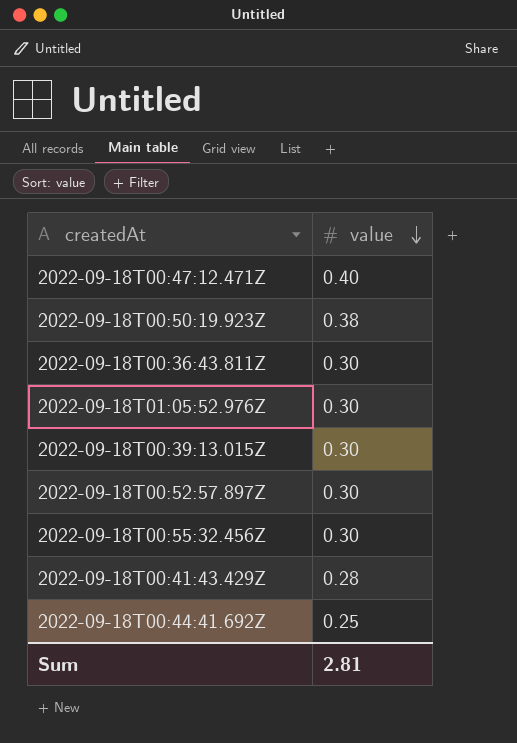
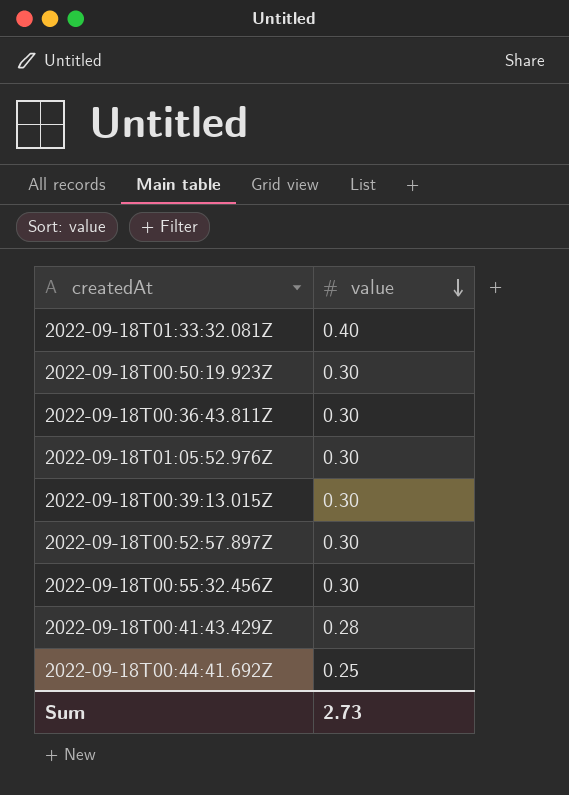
row 2022-09-18T00:47:12.471Z: 0.40 -> none
row 2022-09-18T01:33:32.081Z: none -> 0.40
2022-09-18T00:50:19.923Z | value: 0.38 -> 0.30
Sum | value: 2.81 -> 2.73

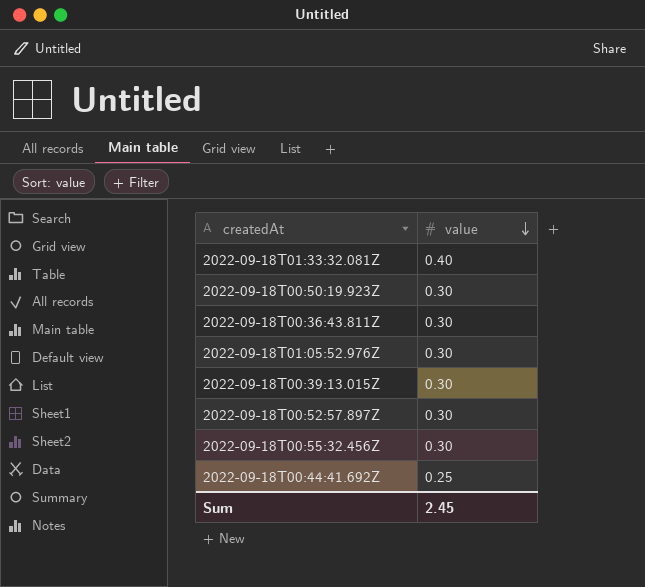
row 2022-09-18T00:41:43.429Z: 0.28 -> none
Sum | value: 2.73 -> 2.45

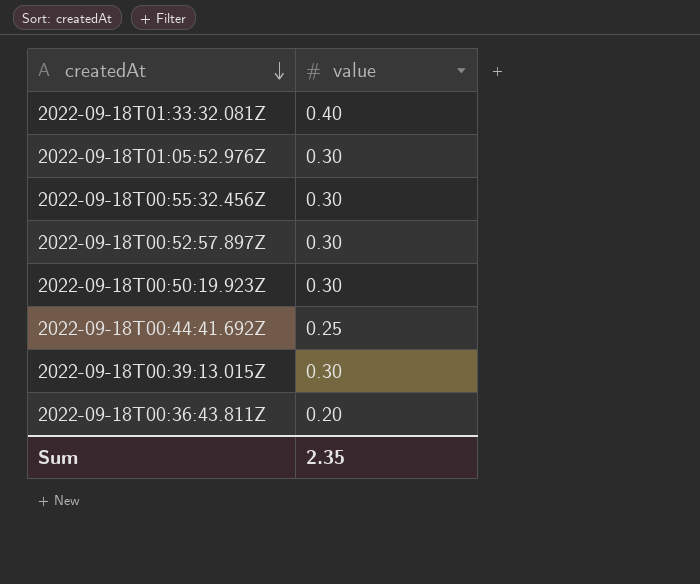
row order: value descending -> createdAt descending
2022-09-18T00:36:43.811Z | value: 0.30 -> 0.20
Sum | value: 2.45 -> 2.35

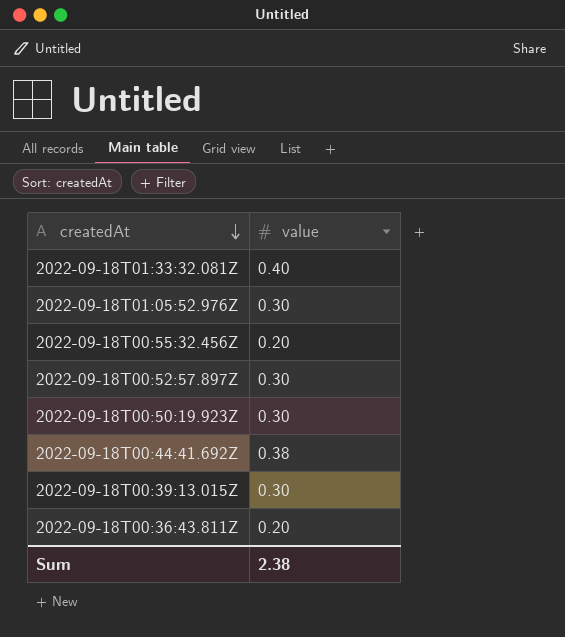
2022-09-18T00:55:32.456Z | value: 0.30 -> 0.20
2022-09-18T00:44:41.692Z | value: 0.25 -> 0.38
Sum | value: 2.35 -> 2.38

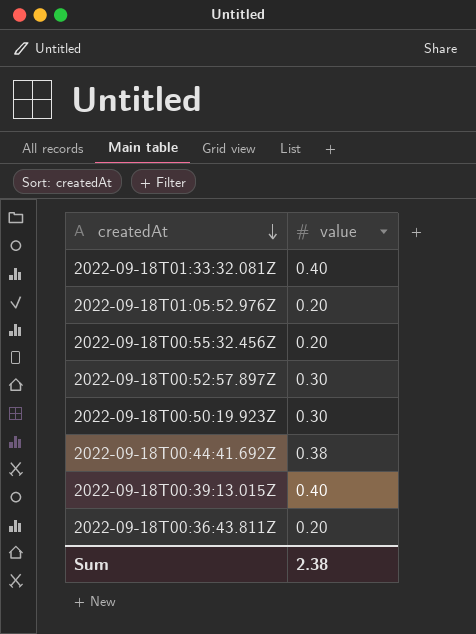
2022-09-18T01:05:52.976Z | value: 0.30 -> 0.20
2022-09-18T00:39:13.015Z | value: 0.30 -> 0.40

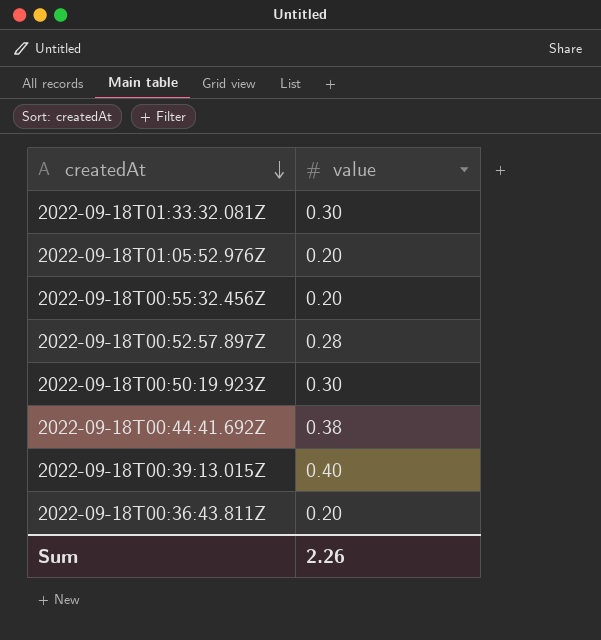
2022-09-18T01:33:32.081Z | value: 0.40 -> 0.30
2022-09-18T00:52:57.897Z | value: 0.30 -> 0.28
Sum | value: 2.38 -> 2.26

